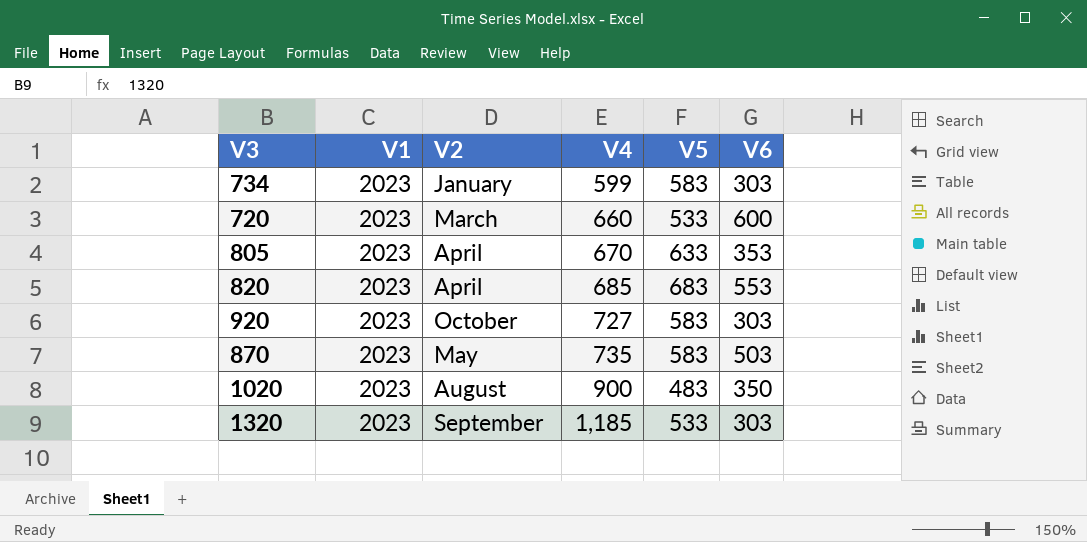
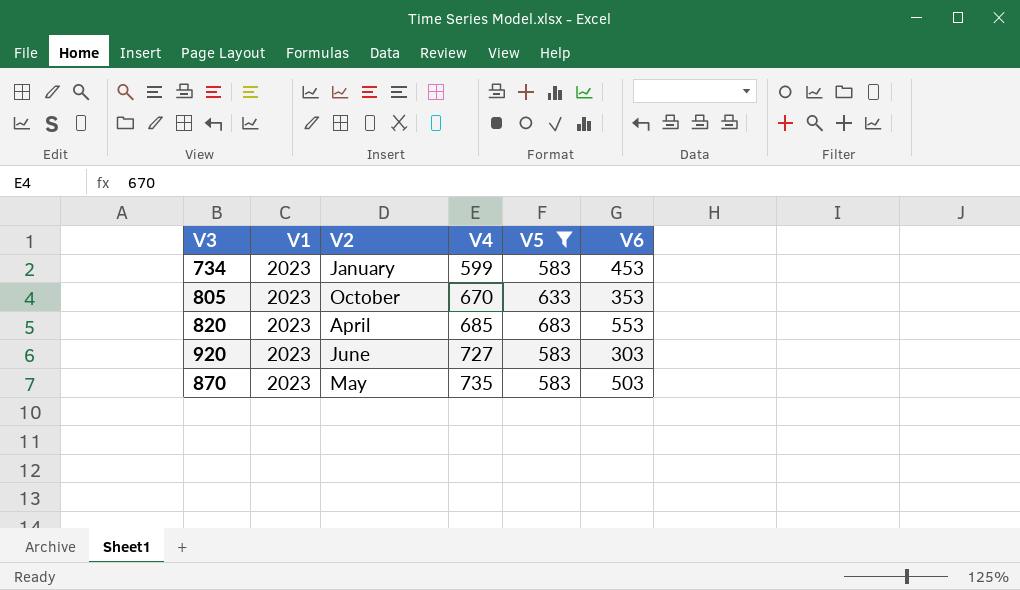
filter: none -> V5 >= 583
734 | V6: 303 -> 453
805 | V2: April -> October
920 | V2: October -> June

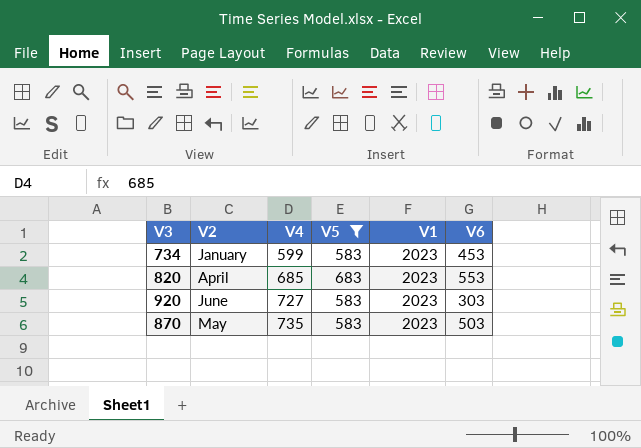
column V1 | position: 2 -> 5
row 805: 2023 | October | 670 | 633 | 353 -> none

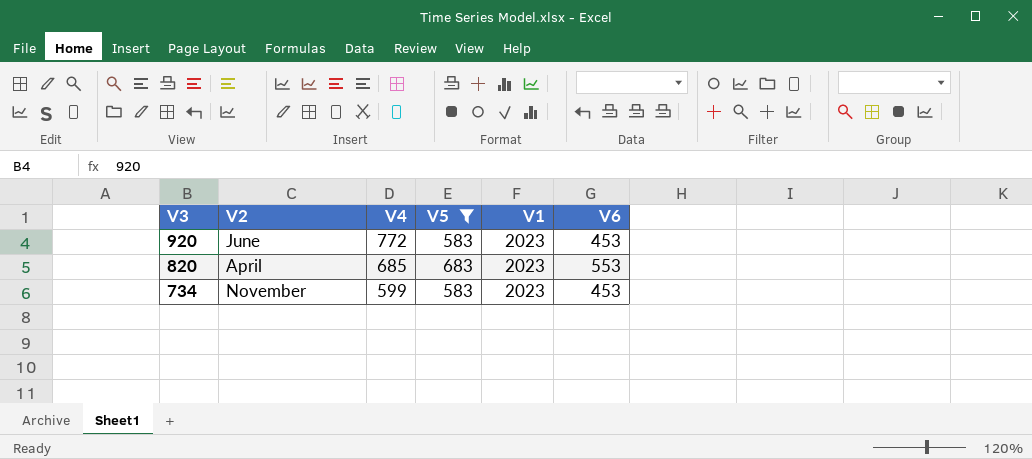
row order: V4 ascending -> V3 descending
row 870: May | 735 | 583 | 2023 | 503 -> none
920 | V4: 727 -> 772
920 | V6: 303 -> 453
734 | V2: January -> November

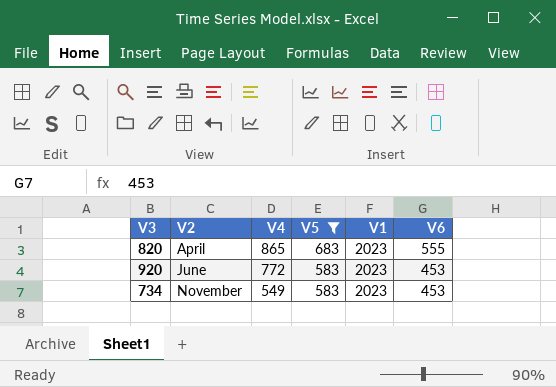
row order: V3 descending -> V2 ascending
820 | V4: 685 -> 865
820 | V6: 553 -> 555
734 | V4: 599 -> 549

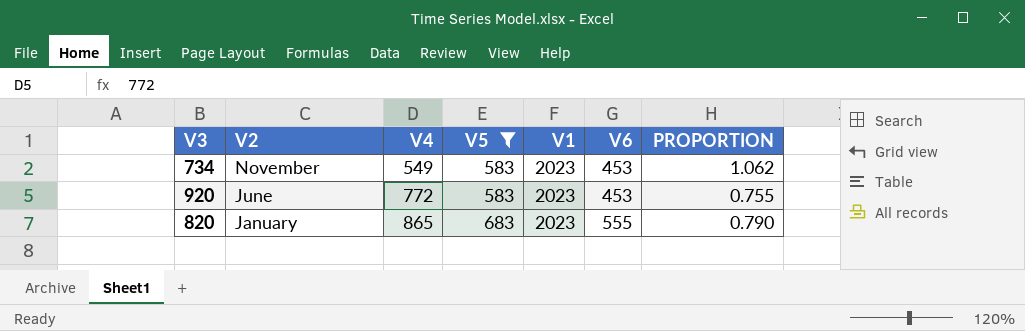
row order: V2 ascending -> V2 descending
column PROPORTION | formula: none -> [V5] / [V4]
820 | V2: April -> January

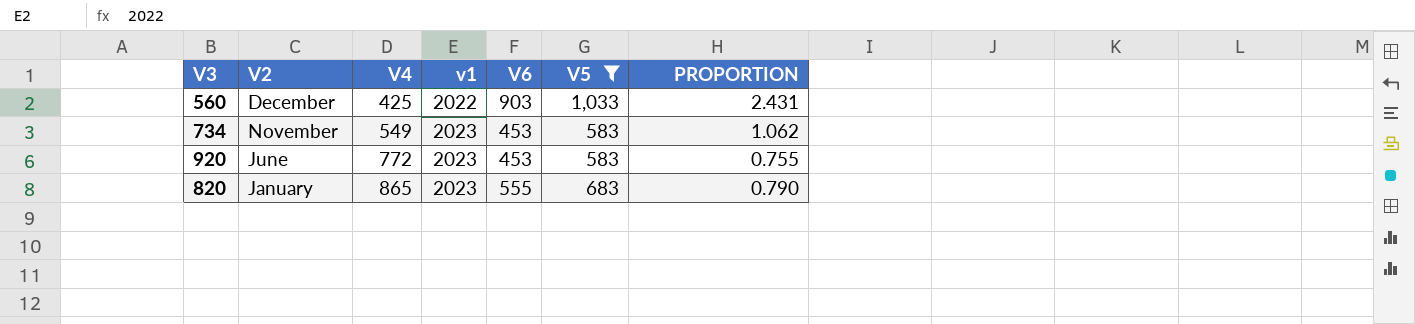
column name: V1 -> v1
column V5 | position: 4 -> 6
row 560: none -> December | 425 | 2022 | 903 | 1,033 | 2.431

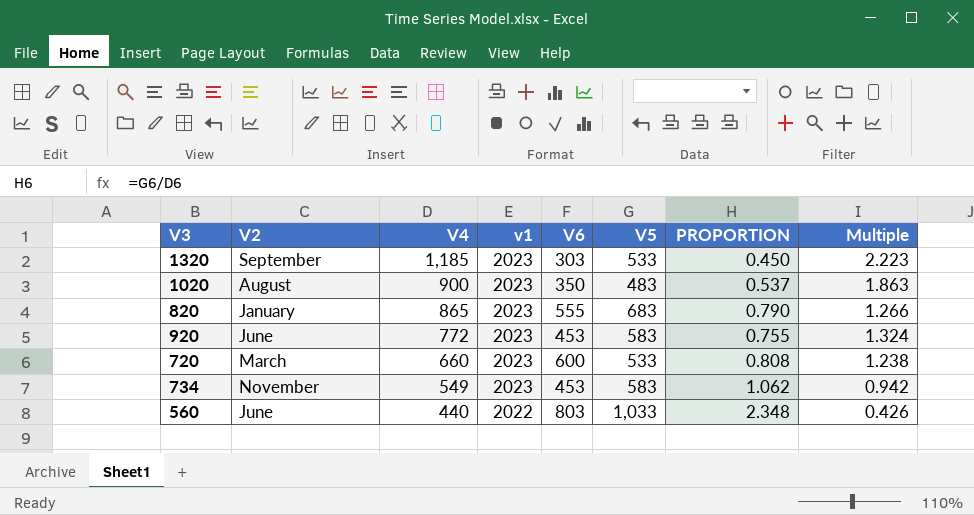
filter: V5 >= 583 -> none
row order: V2 descending -> V4 descending
column Multiple | formula: none -> [V4] / [V5]
560 | V2: December -> June
560 | V4: 425 -> 440
560 | V6: 903 -> 803
560 | PROPORTION: 2.431 -> 2.348

